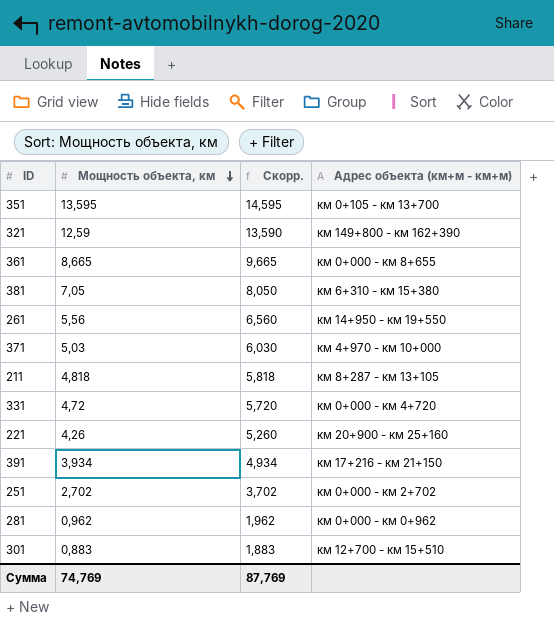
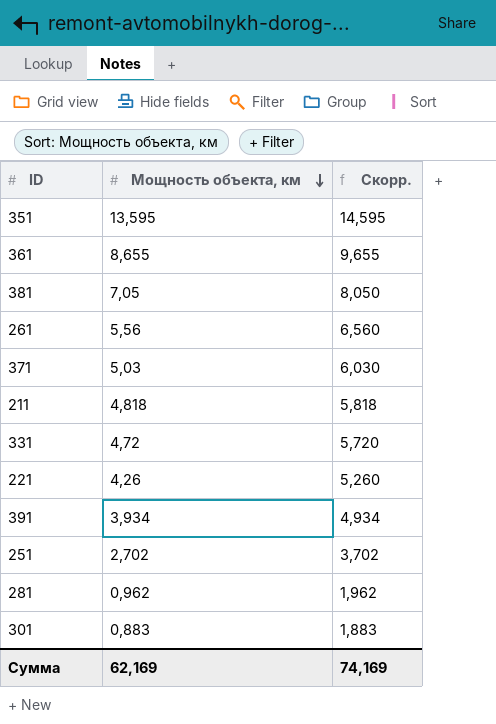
column Адрес объекта (км+м - км+м) | position: 4 -> none
row 321: 12,59 | 13,590 | км 149+800 - км 162+390 -> none
361 | Мощность объекта, км: 8,665 -> 8,655
361 | Скорр.: 9,665 -> 9,655
Сумма | Мощность объекта, км: 74,769 -> 62,169
Сумма | Скорр.: 87,769 -> 74,169

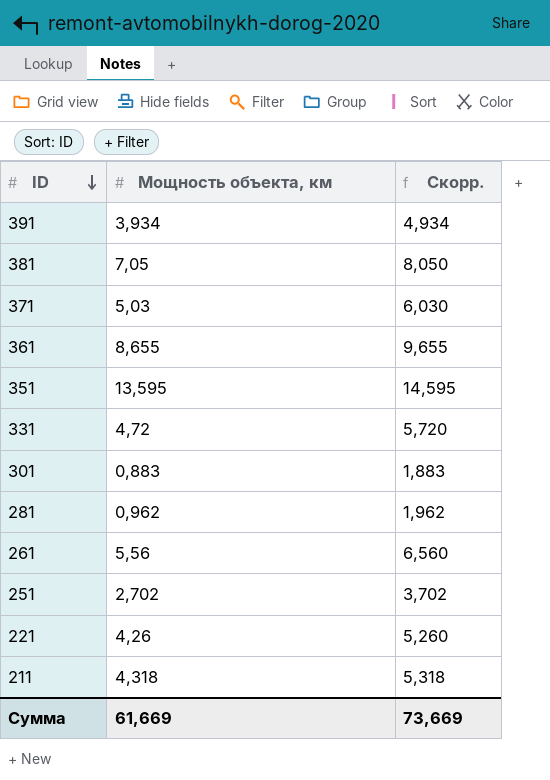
row order: Мощность объекта, км descending -> ID descending
211 | Мощность объекта, км: 4,818 -> 4,318
211 | Скорр.: 5,818 -> 5,318
Сумма | Мощность объекта, км: 62,169 -> 61,669
Сумма | Скорр.: 74,169 -> 73,669

